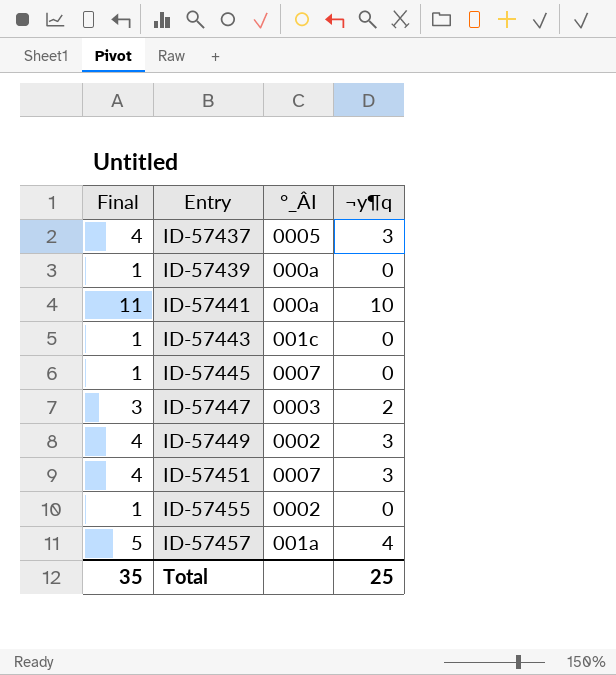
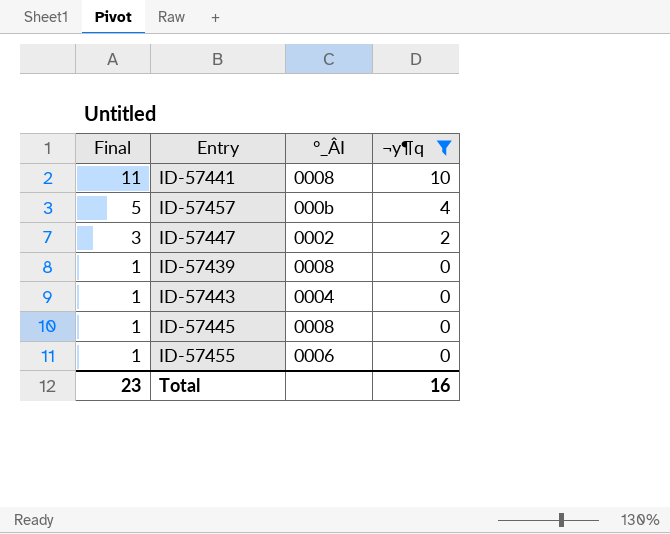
filter: none -> ¬y¶q != 3
row order: Entry ascending -> Final descending
ID-57441 | °_ÂI: 000a -> 0008
ID-57457 | °_ÂI: 001a -> 000b
ID-57447 | °_ÂI: 0003 -> 0002
ID-57439 | °_ÂI: 000a -> 0008
ID-57443 | °_ÂI: 001c -> 0004
ID-57445 | °_ÂI: 0007 -> 0008
ID-57455 | °_ÂI: 0002 -> 0006
Total | Final: 35 -> 23
Total | ¬y¶q: 25 -> 16

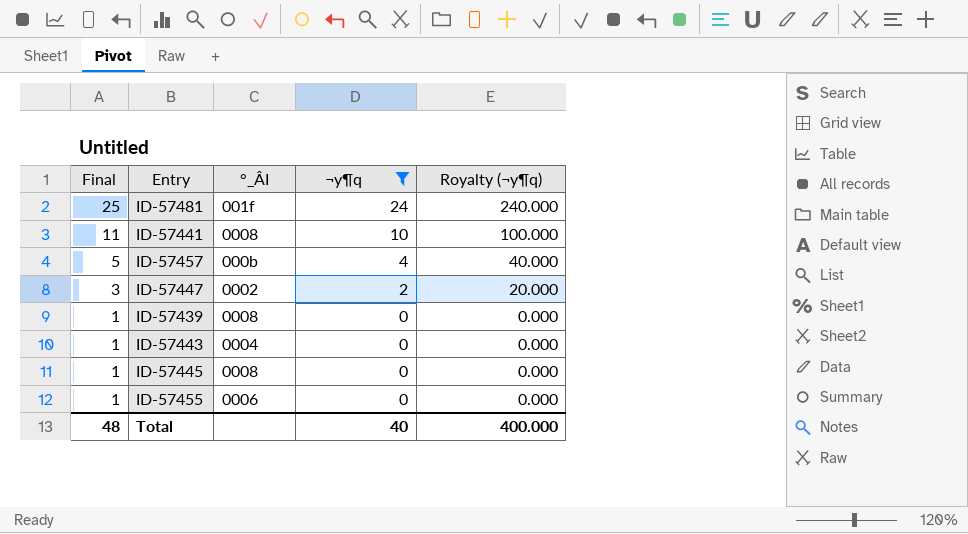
column Royalty (¬y¶q) | formula: none -> [¬y¶q] * 10
row ID-57481: none -> 25 | 001f | 24 | 240.000
Total | Final: 23 -> 48
Total | ¬y¶q: 16 -> 40

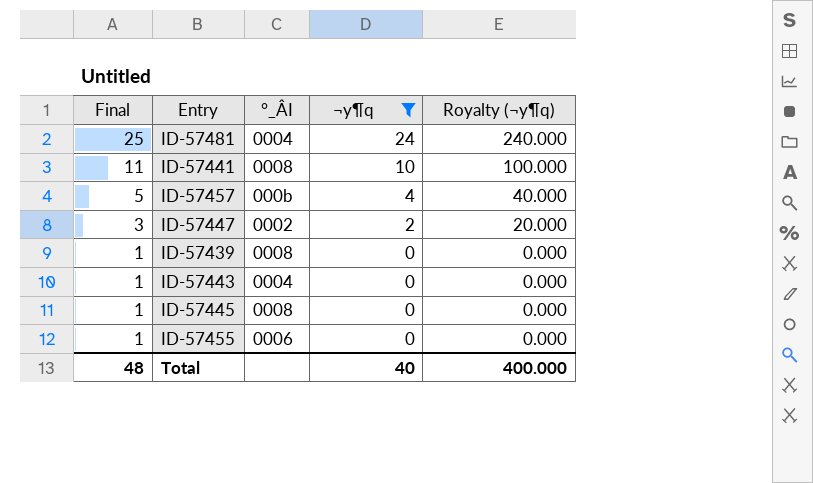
ID-57481 | °_ÂI: 001f -> 0004

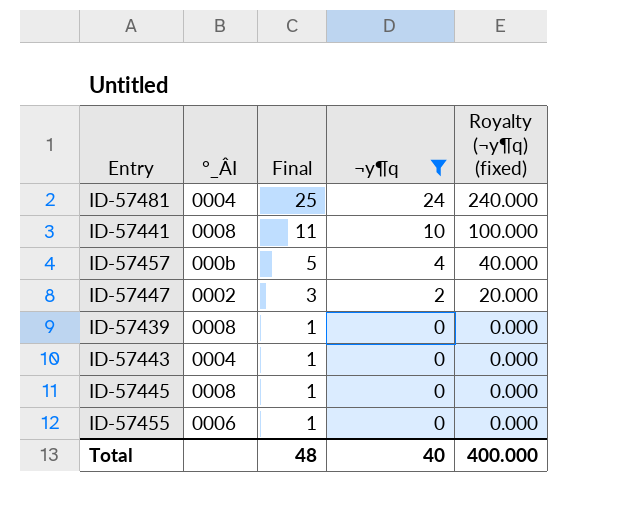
column Final | position: 1 -> 3
column name: Royalty (¬y¶q) -> Royalty (¬y¶q) (fixed)

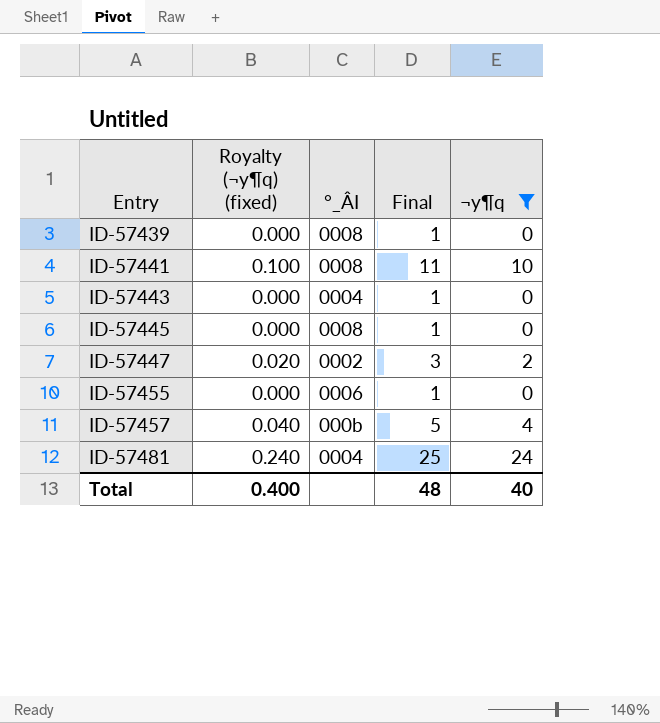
row order: Final descending -> Entry ascending
column Royalty (¬y¶q) (fixed) | formula: [¬y¶q] * 10 -> [¬y¶q] * 0.01
column Royalty (¬y¶q) (fixed) | position: 5 -> 2
Total | Royalty (¬y¶q) (fixed): 400.000 -> 0.400

